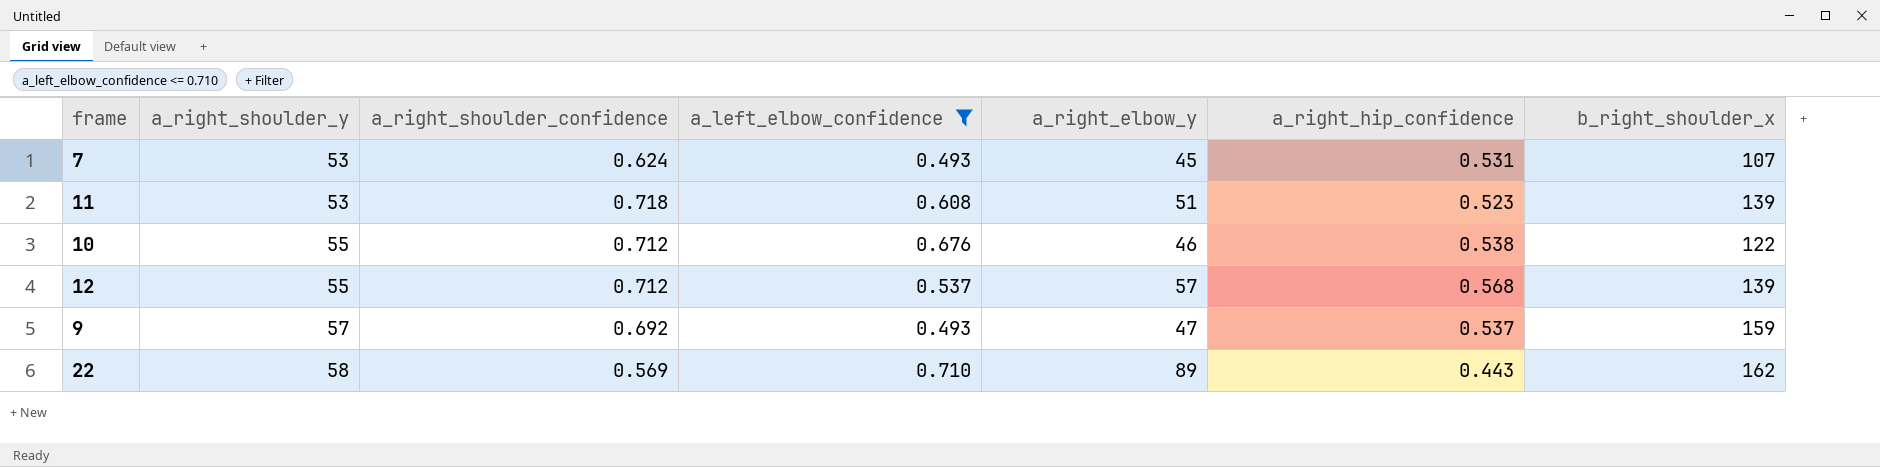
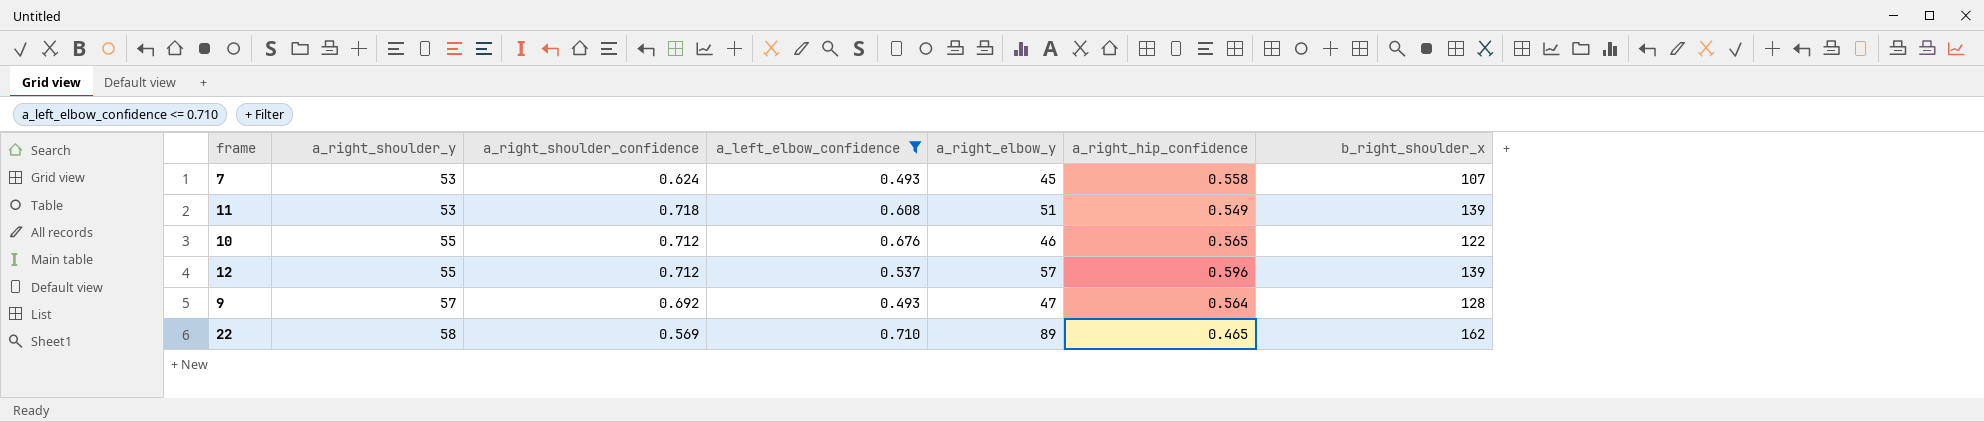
7 | a_right_hip_confidence: 0.531 -> 0.558
11 | a_right_hip_confidence: 0.523 -> 0.549
10 | a_right_hip_confidence: 0.538 -> 0.565
12 | a_right_hip_confidence: 0.568 -> 0.596
9 | a_right_hip_confidence: 0.537 -> 0.564
9 | b_right_shoulder_x: 159 -> 128
22 | a_right_hip_confidence: 0.443 -> 0.465

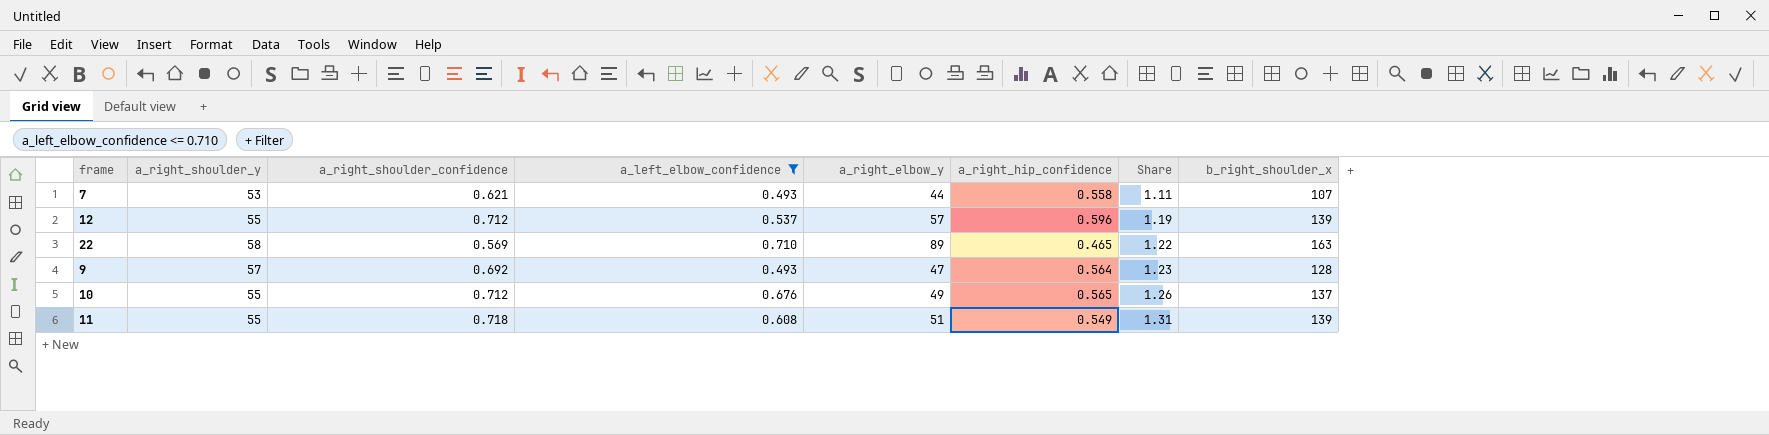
row order: a_right_shoulder_y ascending -> Share ascending
column Share | formula: none -> [a_right_shoulder_confidence] / [a_right_hip_confidence]
7 | a_right_shoulder_confidence: 0.624 -> 0.621
7 | a_right_elbow_y: 45 -> 44
22 | b_right_shoulder_x: 162 -> 163
10 | a_right_elbow_y: 46 -> 49
10 | b_right_shoulder_x: 122 -> 137
11 | a_right_shoulder_y: 53 -> 55

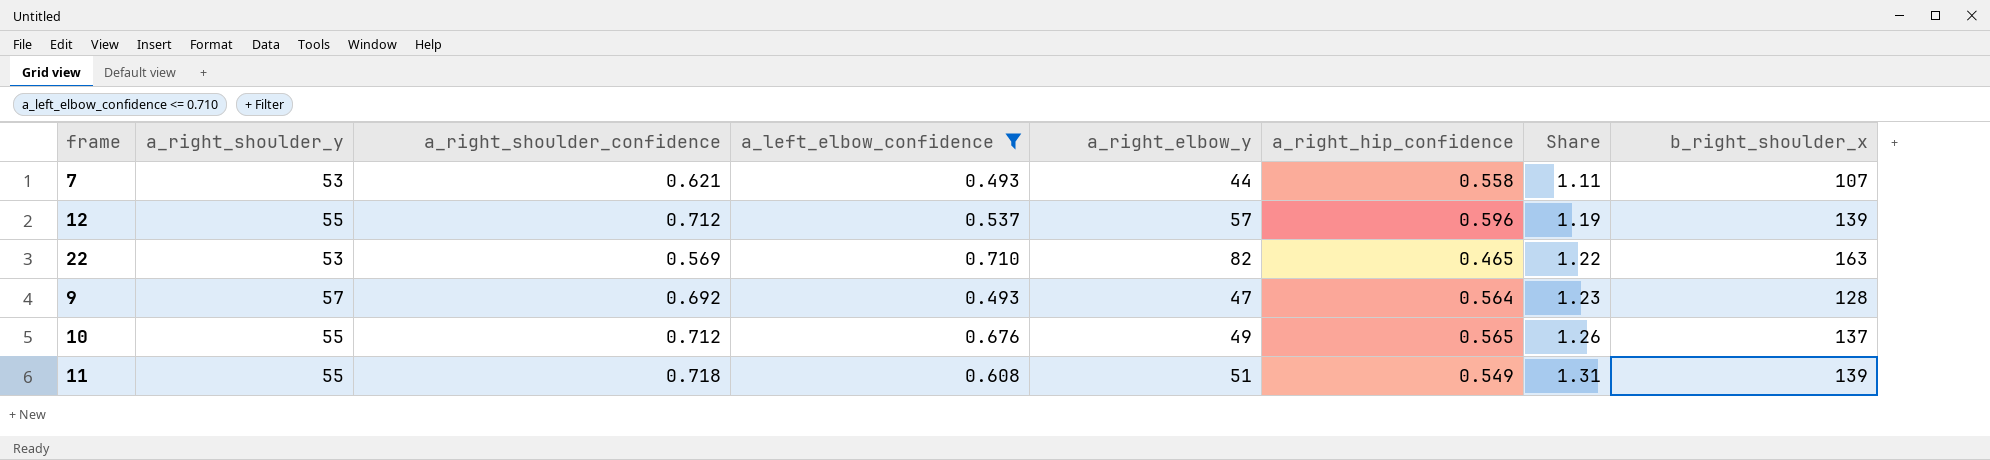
22 | a_right_shoulder_y: 58 -> 53
22 | a_right_elbow_y: 89 -> 82

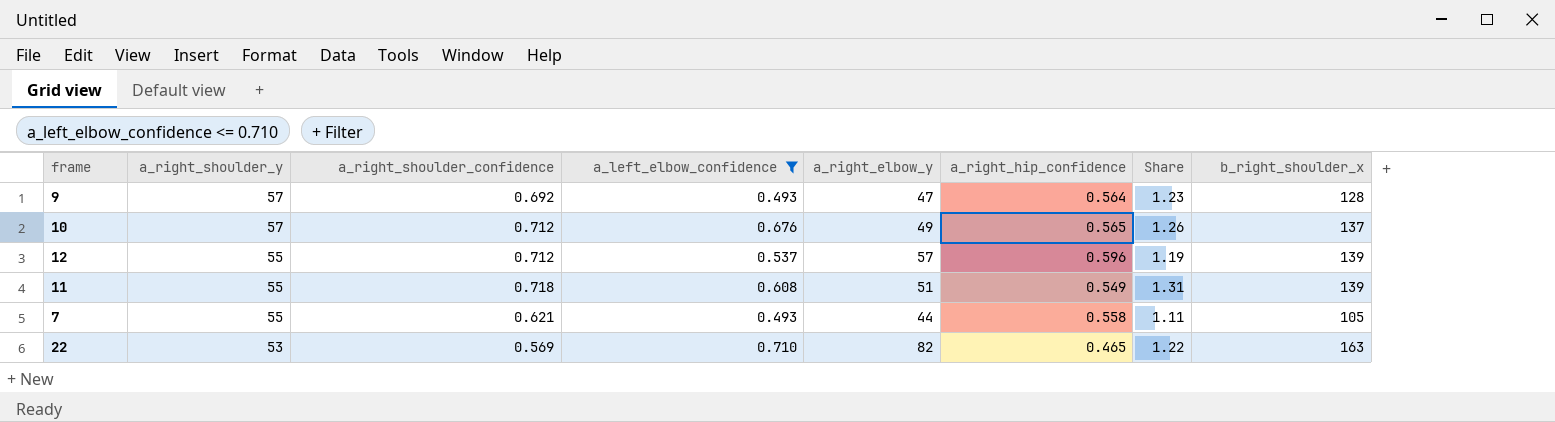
row order: Share ascending -> a_right_shoulder_y descending
10 | a_right_shoulder_y: 55 -> 57
7 | a_right_shoulder_y: 53 -> 55
7 | b_right_shoulder_x: 107 -> 105

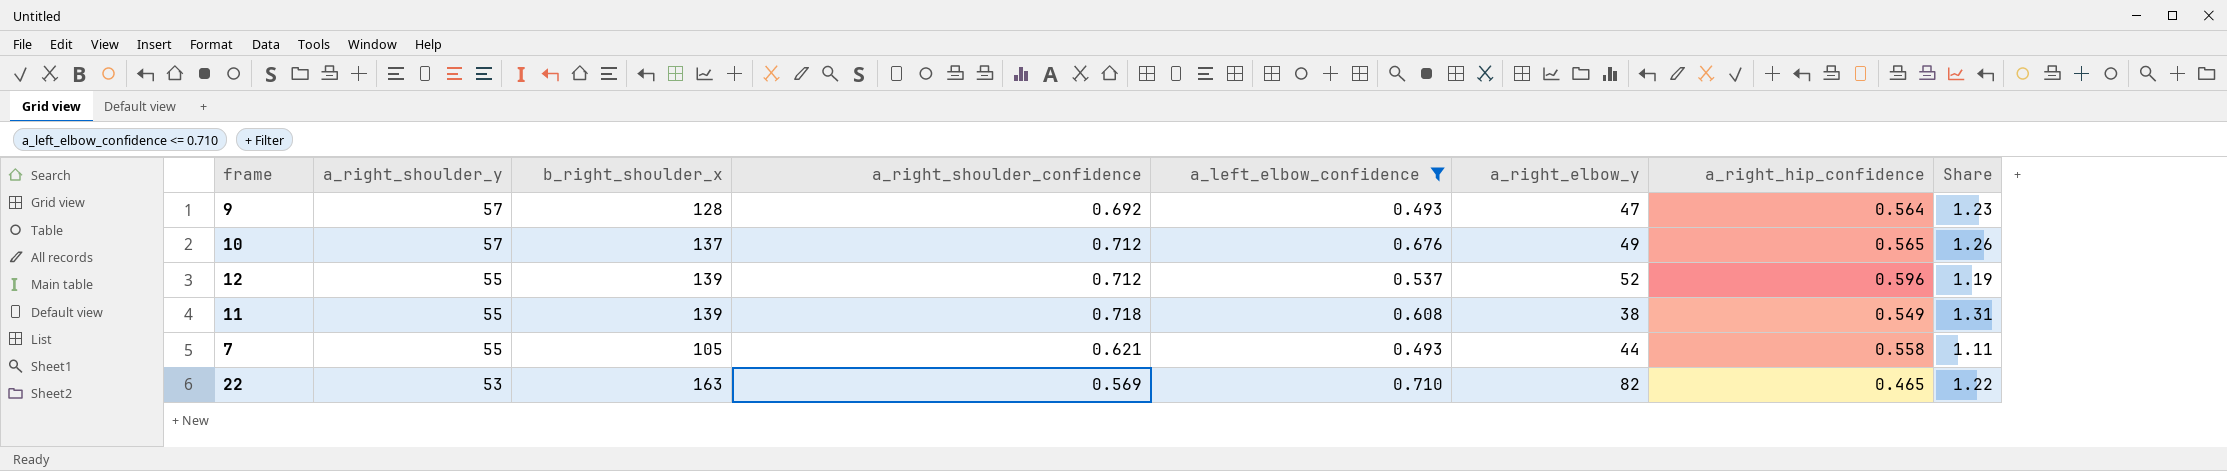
column b_right_shoulder_x | position: 8 -> 3
12 | a_right_elbow_y: 57 -> 52
11 | a_right_elbow_y: 51 -> 38

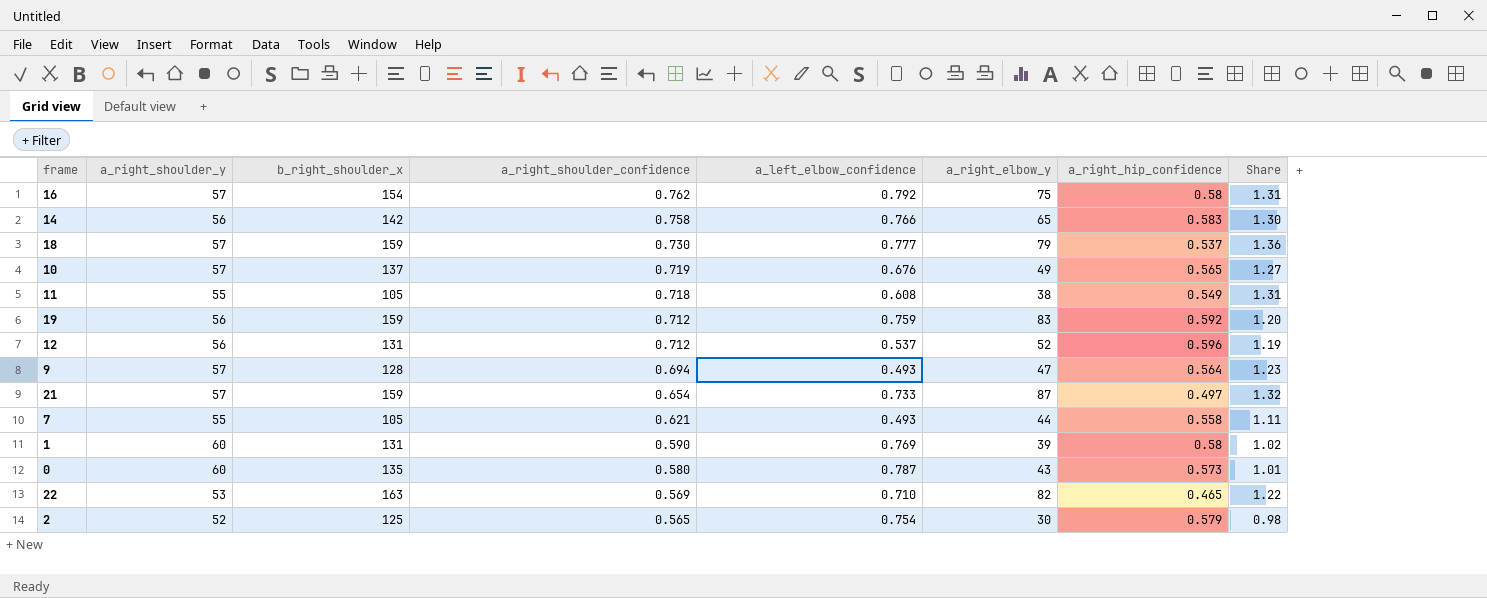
filter: a_left_elbow_confidence <= 0.710 -> none
row order: a_right_shoulder_y descending -> a_right_shoulder_confidence descending
10 | a_right_shoulder_confidence: 0.712 -> 0.719
10 | Share: 1.26 -> 1.27
11 | b_right_shoulder_x: 139 -> 105
12 | a_right_shoulder_y: 55 -> 56
12 | b_right_shoulder_x: 139 -> 131
9 | a_right_shoulder_confidence: 0.692 -> 0.694

